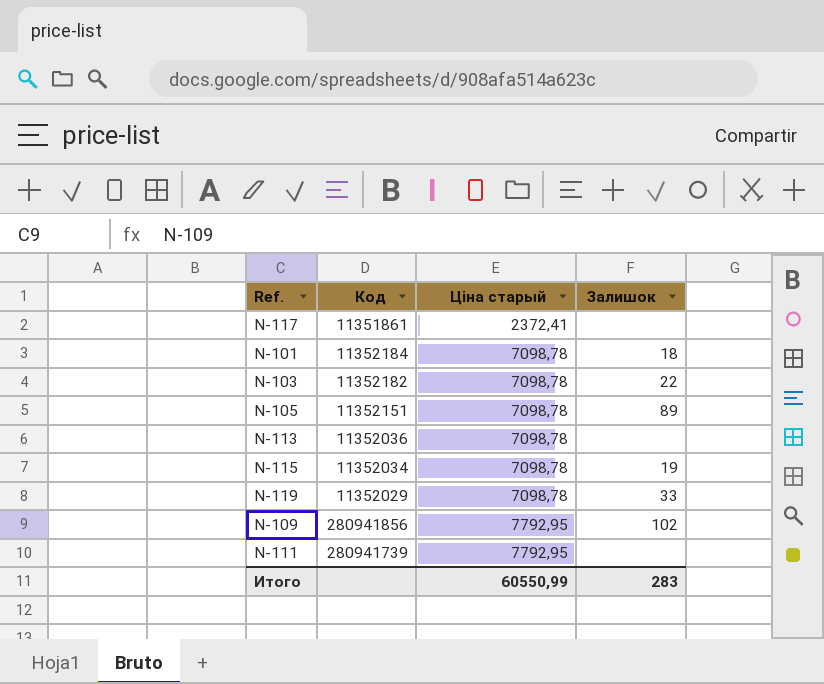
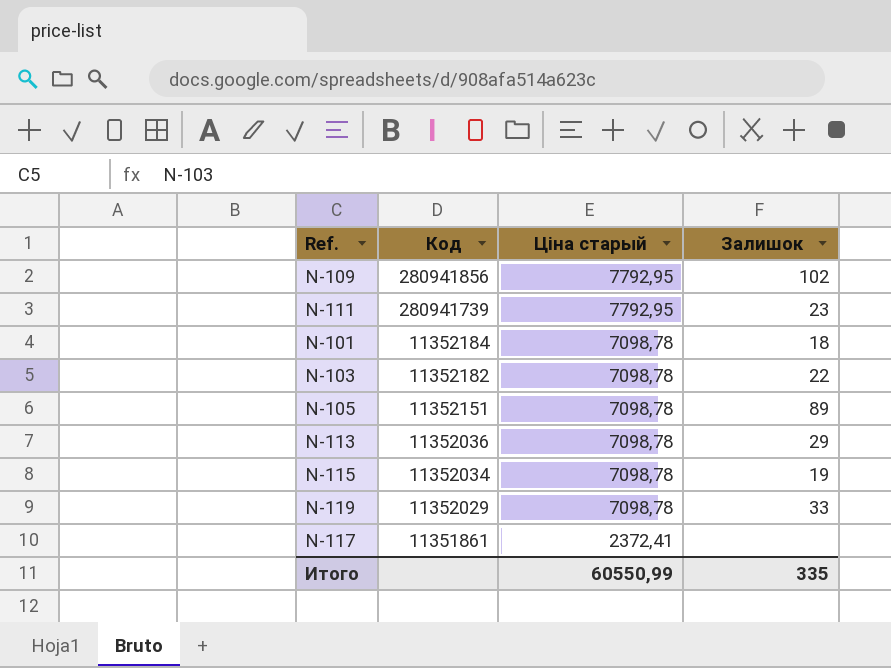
row order: Ціна старый ascending -> Код descending
N-111 | Залишок: none -> 23
N-113 | Залишок: none -> 29
Итого | Залишок: 283 -> 335

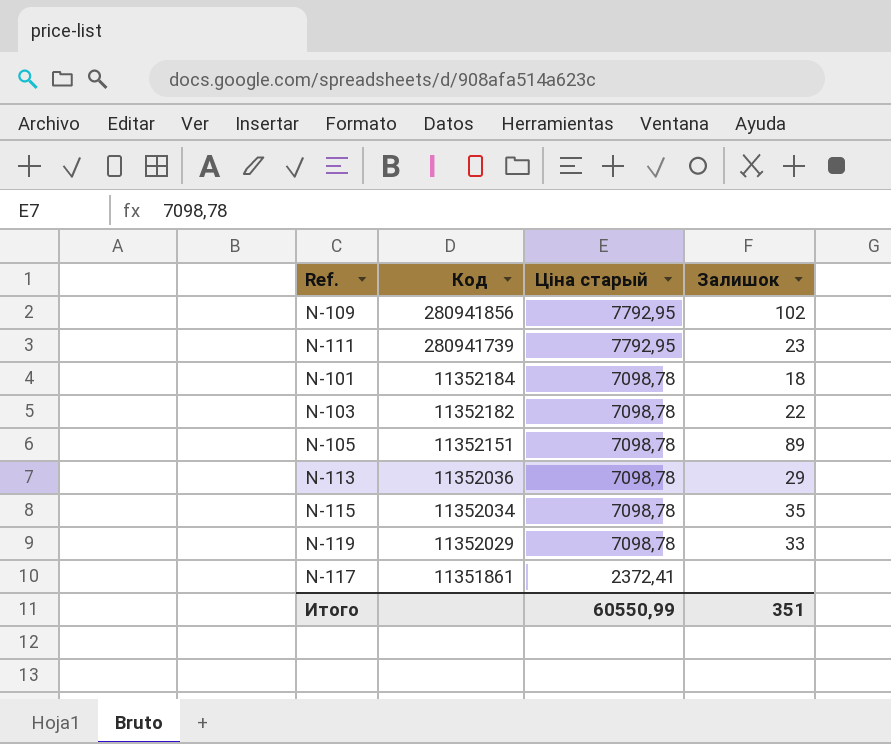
N-115 | Залишок: 19 -> 35
Итого | Залишок: 335 -> 351

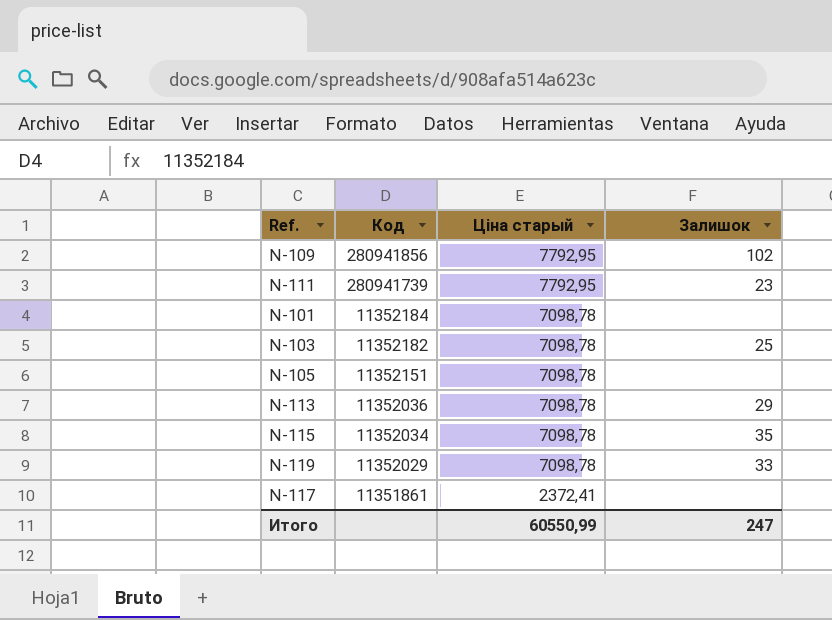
N-101 | Залишок: 18 -> none
N-103 | Залишок: 22 -> 25
N-105 | Залишок: 89 -> none
Итого | Залишок: 351 -> 247

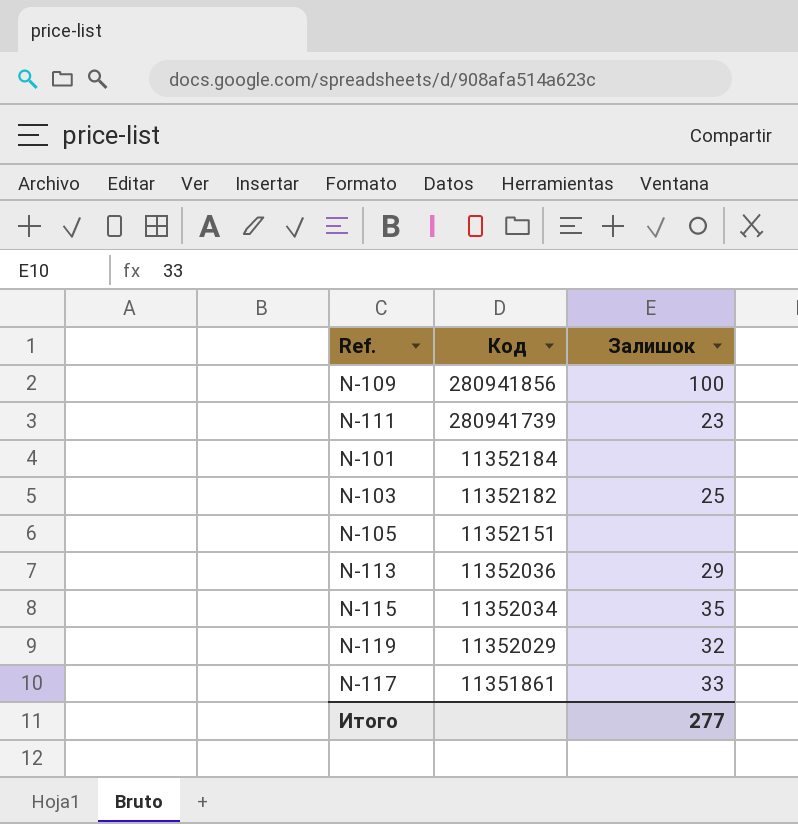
column Ціна старый | position: 3 -> none
N-109 | Залишок: 102 -> 100
N-119 | Залишок: 33 -> 32
N-117 | Залишок: none -> 33
Итого | Залишок: 247 -> 277

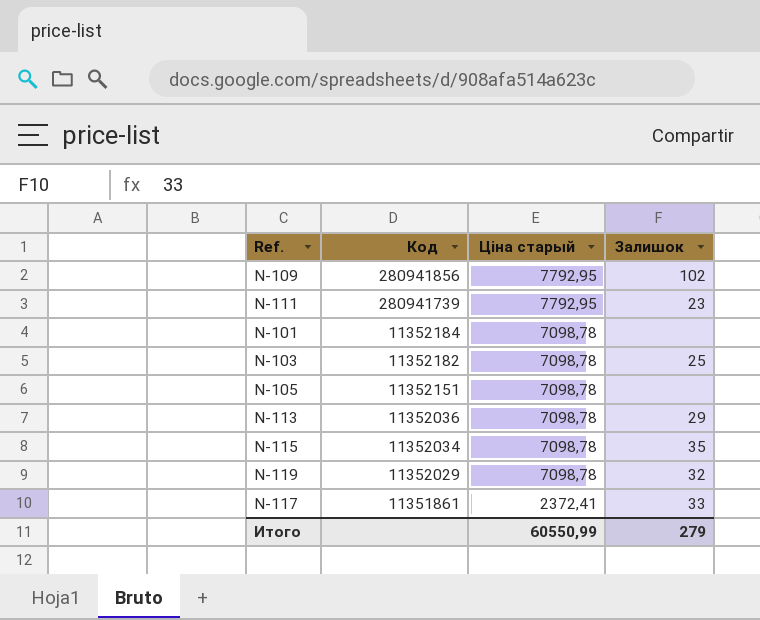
column Ціна старый | position: none -> 3
N-109 | Залишок: 100 -> 102
Итого | Залишок: 277 -> 279

